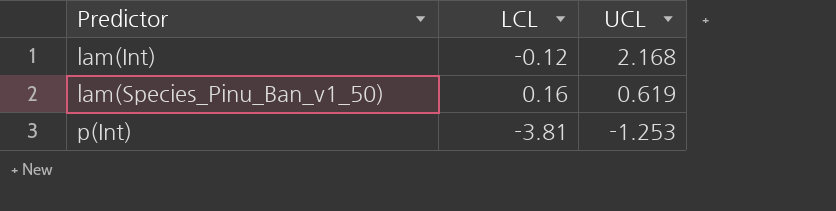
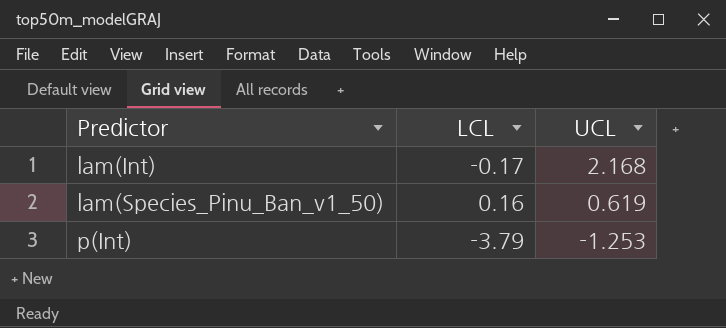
lam(Int) | LCL: -0.12 -> -0.17
p(Int) | LCL: -3.81 -> -3.79

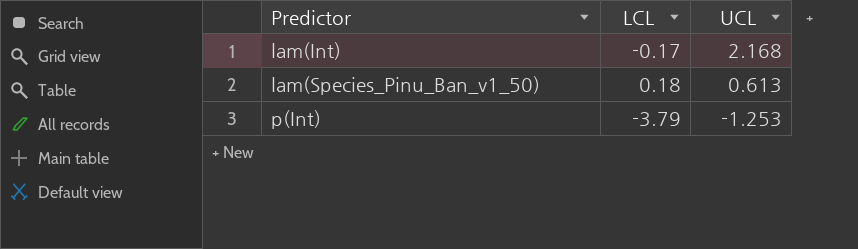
lam(Species_Pinu_Ban_v1_50) | LCL: 0.16 -> 0.18
lam(Species_Pinu_Ban_v1_50) | UCL: 0.619 -> 0.613

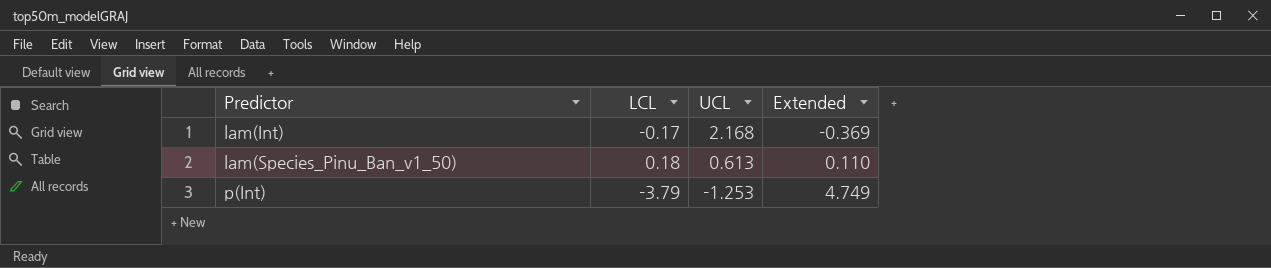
column Extended | formula: none -> [LCL] * [UCL]

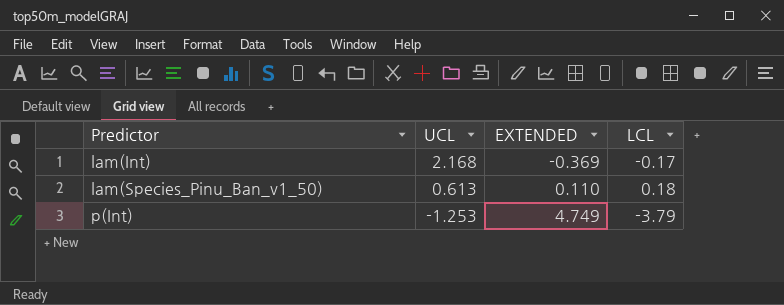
column name: Extended -> EXTENDED
column LCL | position: 2 -> 4

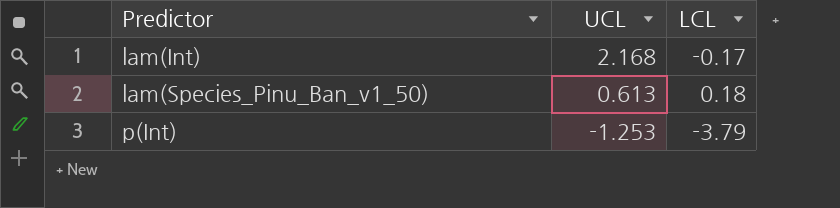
column EXTENDED | formula: [UCL] * [LCL] -> none

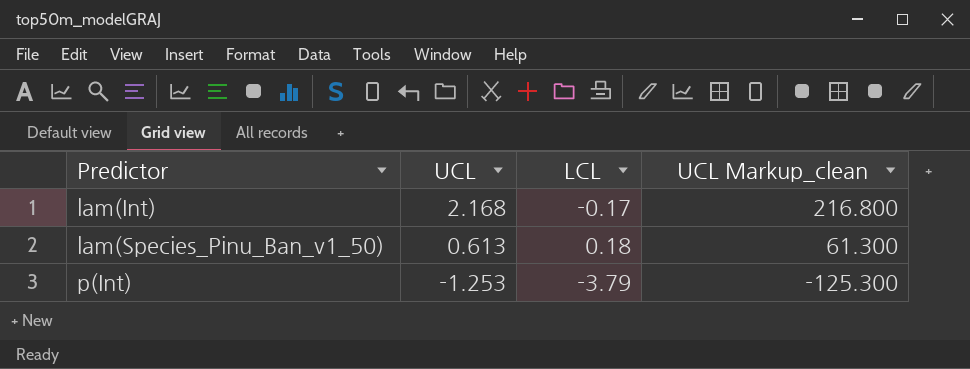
column UCL Markup_clean | formula: none -> [UCL] * 100

